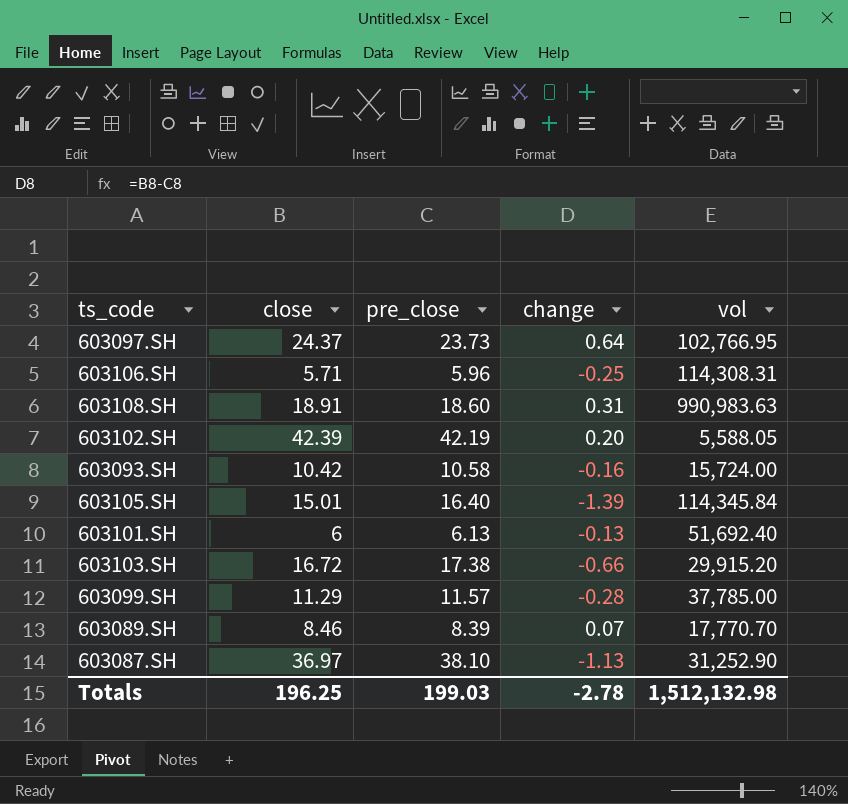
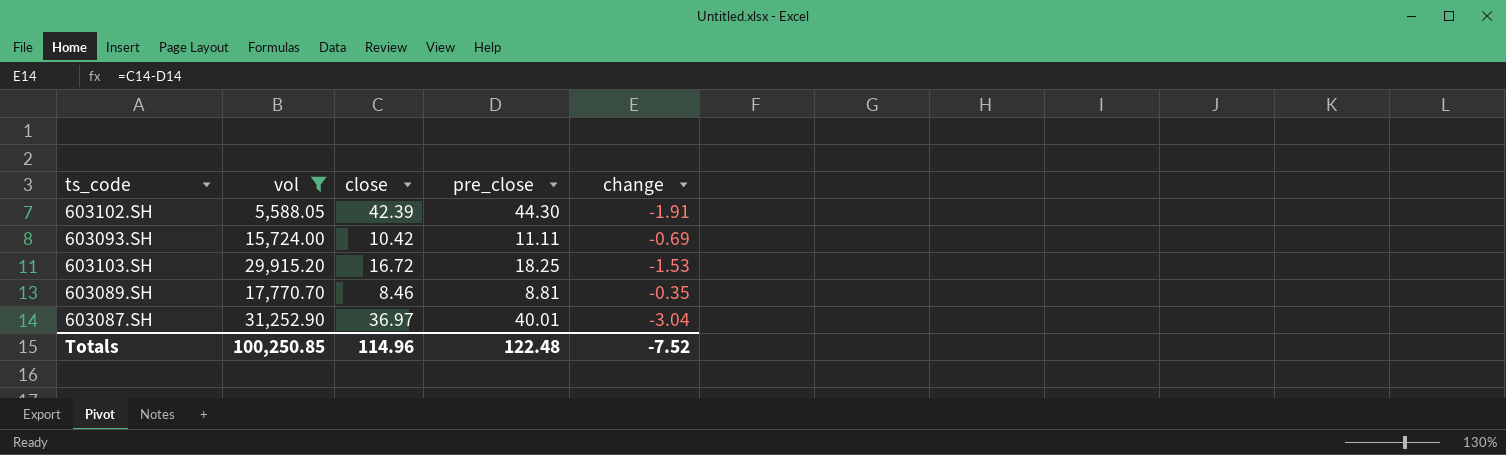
filter: none -> vol <= 31,252.90
column vol | position: 5 -> 2
603102.SH | pre_close: 42.19 -> 44.30
603102.SH | change: 0.20 -> -1.91
603093.SH | pre_close: 10.58 -> 11.11
603093.SH | change: -0.16 -> -0.69
603103.SH | pre_close: 17.38 -> 18.25
603103.SH | change: -0.66 -> -1.53
603089.SH | pre_close: 8.39 -> 8.81
603089.SH | change: 0.07 -> -0.35
603087.SH | pre_close: 38.10 -> 40.01
603087.SH | change: -1.13 -> -3.04
Totals | vol: 1,512,132.98 -> 100,250.85
Totals | close: 196.25 -> 114.96
Totals | pre_close: 199.03 -> 122.48
Totals | change: -2.78 -> -7.52

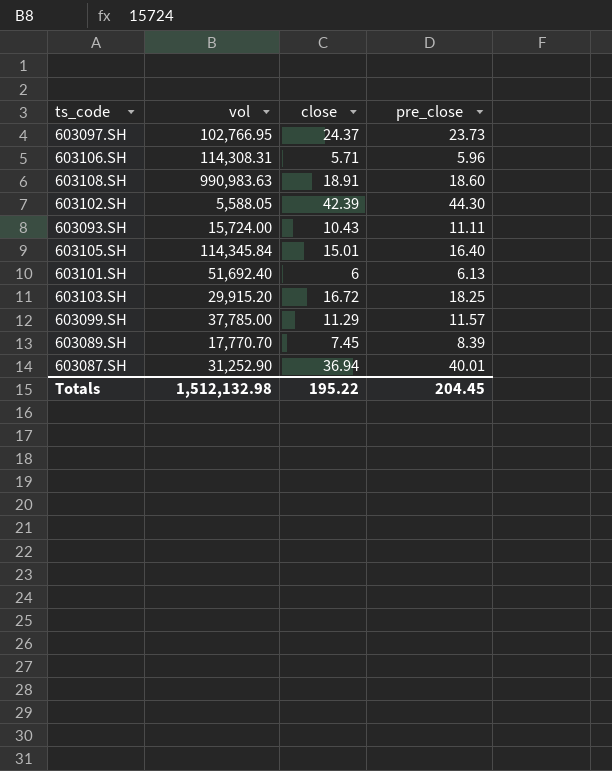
filter: vol <= 31,252.90 -> none
column change | formula: [close] - [pre_close] -> none
603093.SH | close: 10.42 -> 10.43
603089.SH | close: 8.46 -> 7.45
603089.SH | pre_close: 8.81 -> 8.39
603087.SH | close: 36.97 -> 36.94
Totals | vol: 100,250.85 -> 1,512,132.98
Totals | close: 114.96 -> 195.22
Totals | pre_close: 122.48 -> 204.45

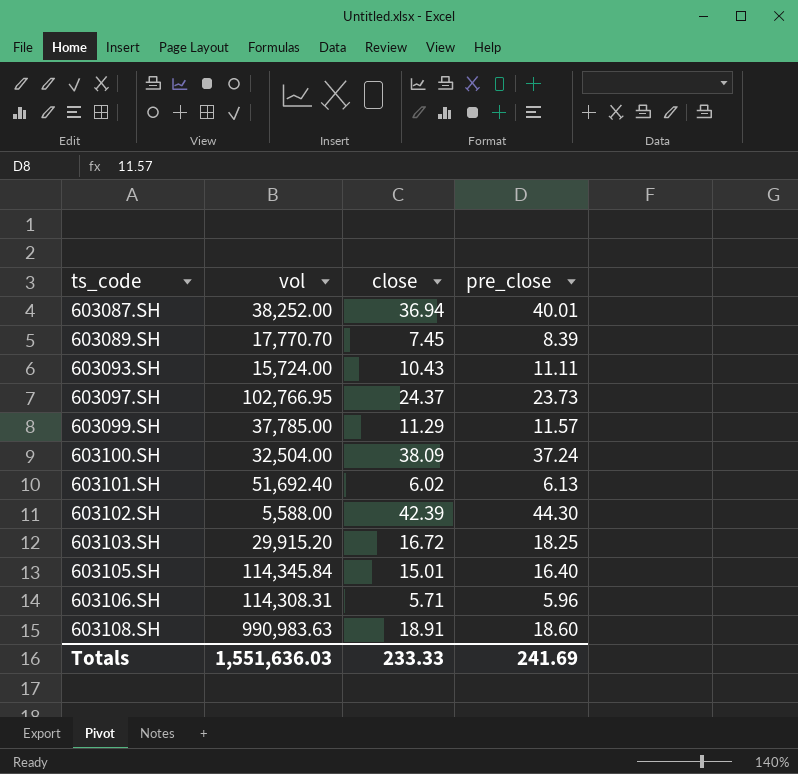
row order: none -> ts_code ascending
603087.SH | vol: 31,252.90 -> 38,252.00
row 603100.SH: none -> 32,504.00 | 38.09 | 37.24
603101.SH | close: 6 -> 6.02
603102.SH | vol: 5,588.05 -> 5,588.00
Totals | vol: 1,512,132.98 -> 1,551,636.03
Totals | close: 195.22 -> 233.33
Totals | pre_close: 204.45 -> 241.69

